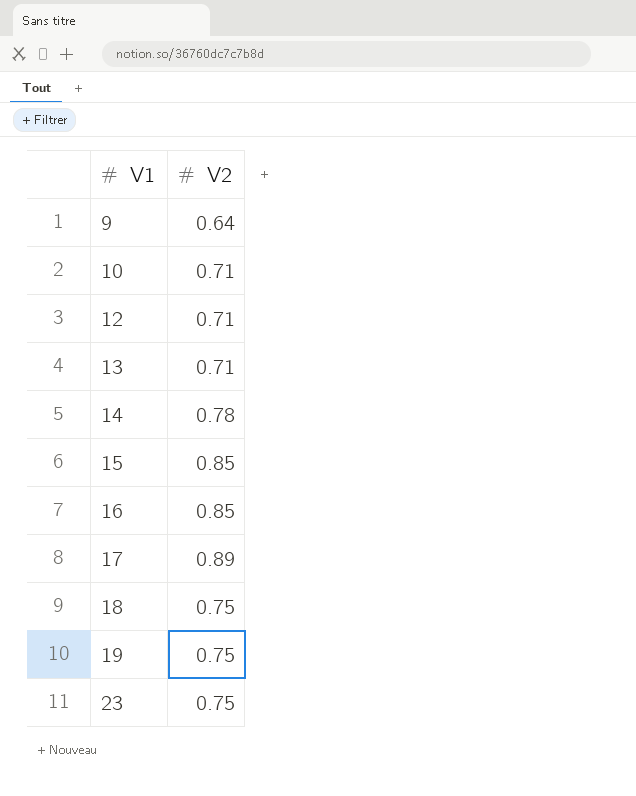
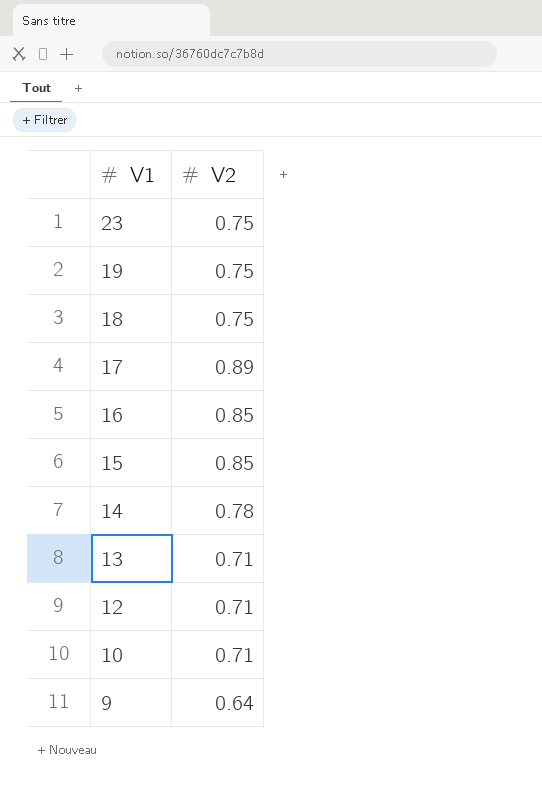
row order: V1 ascending -> V1 descending

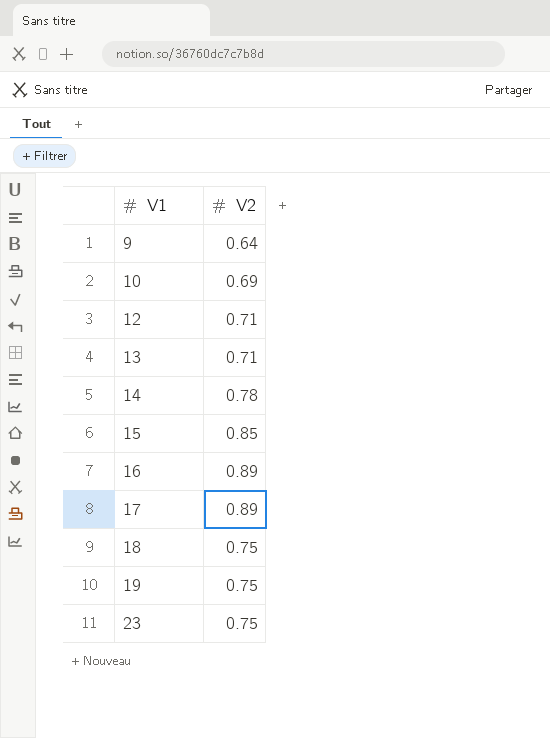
row order: V1 descending -> V1 ascending
10 | V2: 0.71 -> 0.69
16 | V2: 0.85 -> 0.89

